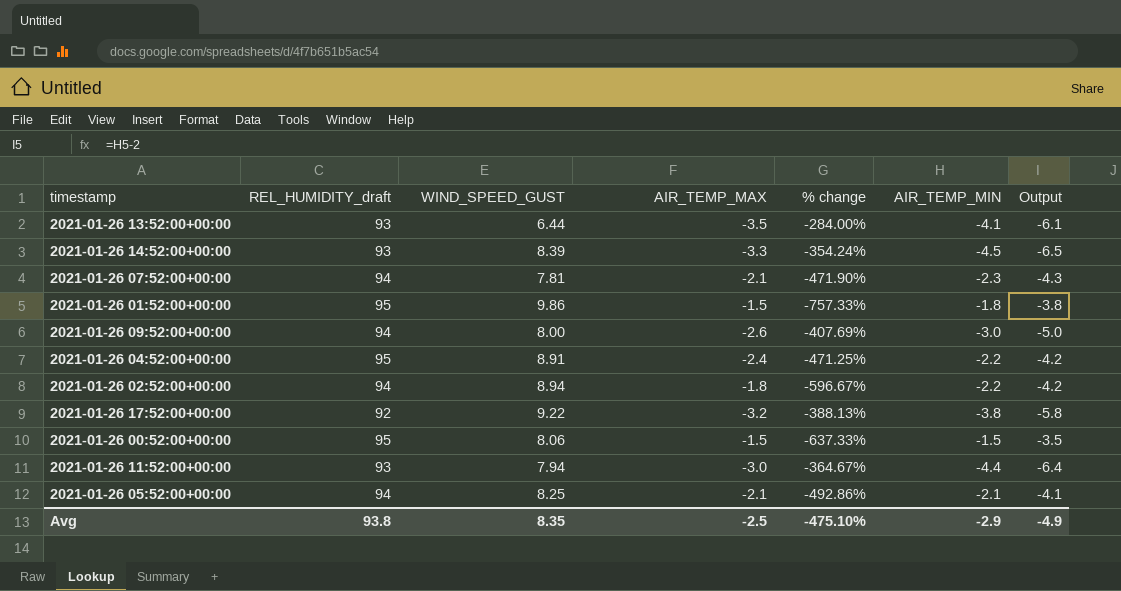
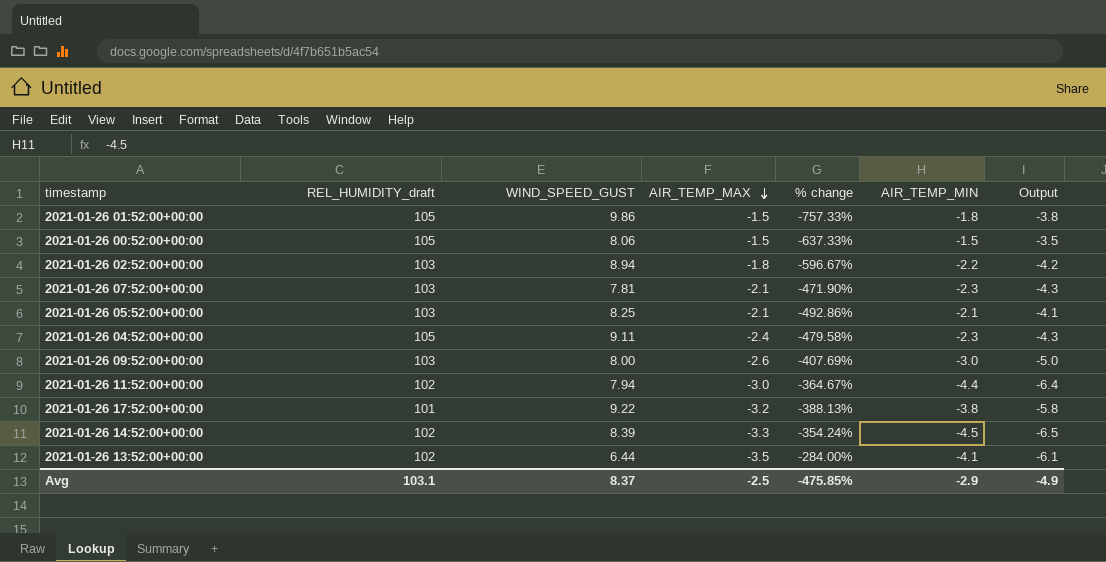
row order: none -> AIR_TEMP_MAX descending
2021-01-26 01:52:00+00:00 | REL_HUMIDITY_draft: 95 -> 105
2021-01-26 00:52:00+00:00 | REL_HUMIDITY_draft: 95 -> 105
2021-01-26 02:52:00+00:00 | REL_HUMIDITY_draft: 94 -> 103
2021-01-26 07:52:00+00:00 | REL_HUMIDITY_draft: 94 -> 103
2021-01-26 05:52:00+00:00 | REL_HUMIDITY_draft: 94 -> 103
2021-01-26 04:52:00+00:00 | REL_HUMIDITY_draft: 95 -> 105
2021-01-26 04:52:00+00:00 | WIND_SPEED_GUST: 8.91 -> 9.11
2021-01-26 04:52:00+00:00 | % change: -471.25% -> -479.58%
2021-01-26 04:52:00+00:00 | AIR_TEMP_MIN: -2.2 -> -2.3
2021-01-26 04:52:00+00:00 | Output: -4.2 -> -4.3
2021-01-26 09:52:00+00:00 | REL_HUMIDITY_draft: 94 -> 103
2021-01-26 11:52:00+00:00 | REL_HUMIDITY_draft: 93 -> 102
2021-01-26 17:52:00+00:00 | REL_HUMIDITY_draft: 92 -> 101
2021-01-26 14:52:00+00:00 | REL_HUMIDITY_draft: 93 -> 102
2021-01-26 13:52:00+00:00 | REL_HUMIDITY_draft: 93 -> 102
Avg | REL_HUMIDITY_draft: 93.8 -> 103.1
Avg | WIND_SPEED_GUST: 8.35 -> 8.37
Avg | % change: -475.10% -> -475.85%

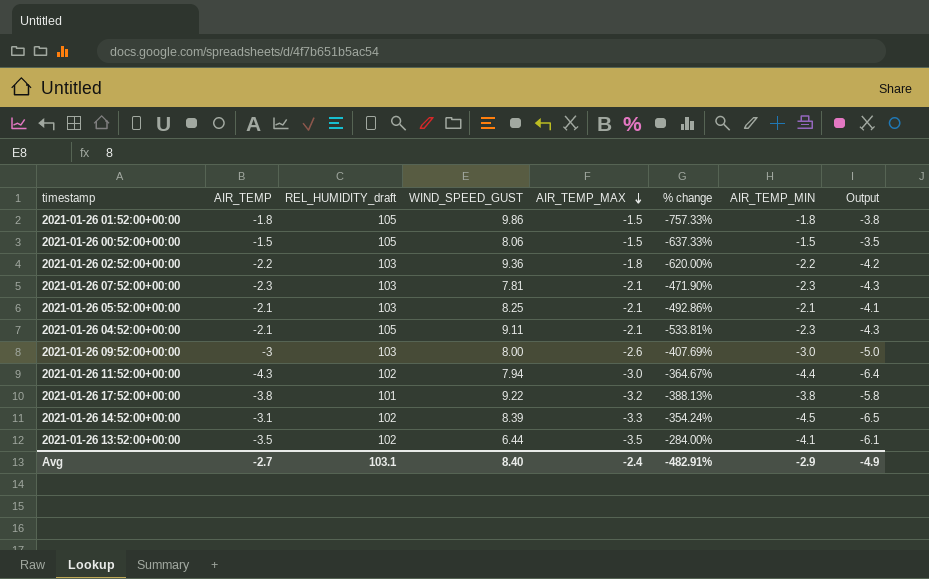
column AIR_TEMP | position: none -> 2
2021-01-26 02:52:00+00:00 | WIND_SPEED_GUST: 8.94 -> 9.36
2021-01-26 02:52:00+00:00 | % change: -596.67% -> -620.00%
2021-01-26 04:52:00+00:00 | AIR_TEMP_MAX: -2.4 -> -2.1
2021-01-26 04:52:00+00:00 | % change: -479.58% -> -533.81%
Avg | WIND_SPEED_GUST: 8.37 -> 8.40
Avg | AIR_TEMP_MAX: -2.5 -> -2.4
Avg | % change: -475.85% -> -482.91%

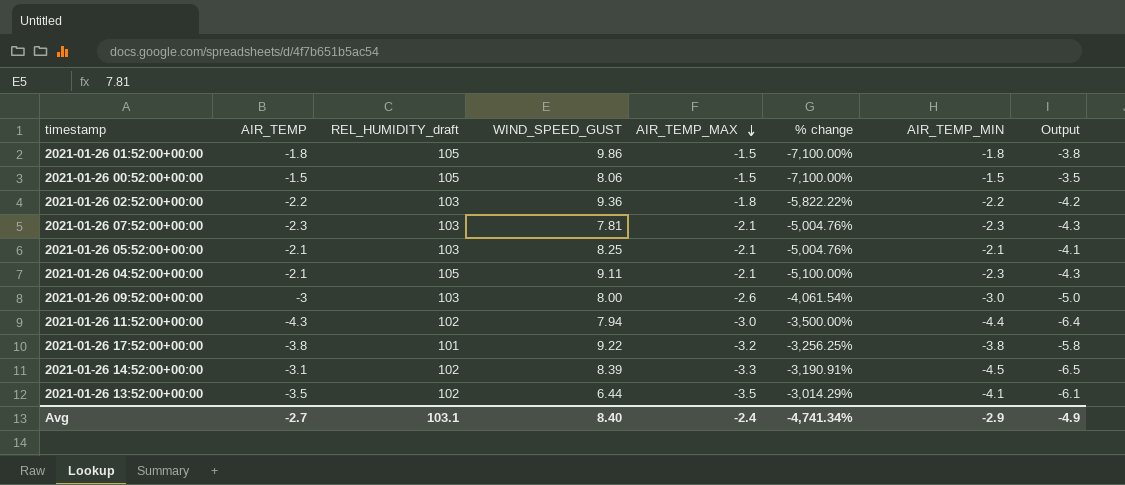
column % change | formula: ([WIND_SPEED_GUST] - [AIR_TEMP_MAX]) / [AIR_TEMP_MAX] -> ([REL_HUMIDITY_draft] - [AIR_TEMP_MAX]) / [AIR_TEMP_MAX]
Avg | % change: -482.91% -> -4,741.34%

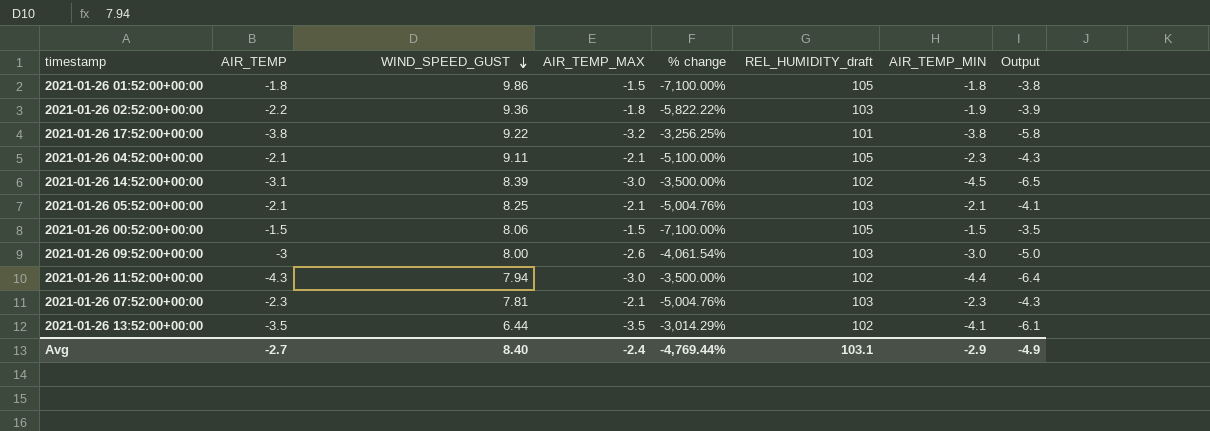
row order: AIR_TEMP_MAX descending -> WIND_SPEED_GUST descending
column REL_HUMIDITY_draft | position: 3 -> 6
2021-01-26 02:52:00+00:00 | AIR_TEMP_MIN: -2.2 -> -1.9
2021-01-26 02:52:00+00:00 | Output: -4.2 -> -3.9
2021-01-26 14:52:00+00:00 | AIR_TEMP_MAX: -3.3 -> -3.0
2021-01-26 14:52:00+00:00 | % change: -3,190.91% -> -3,500.00%
Avg | % change: -4,741.34% -> -4,769.44%

